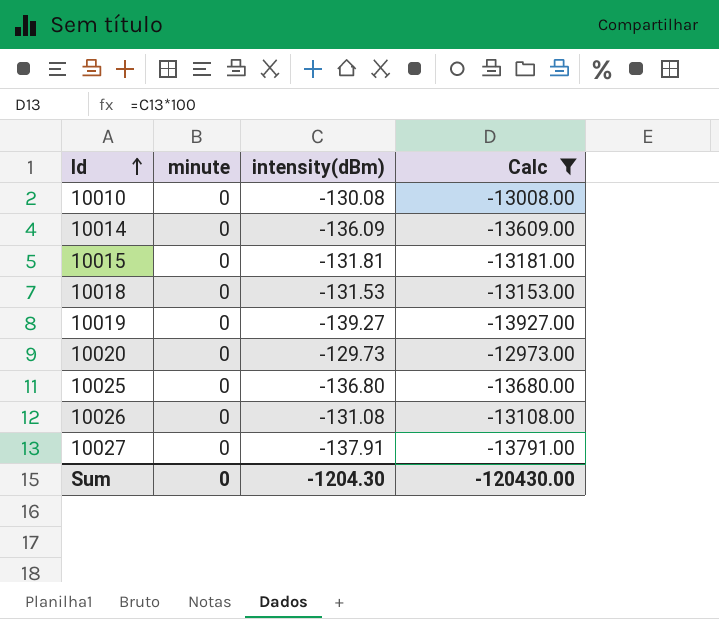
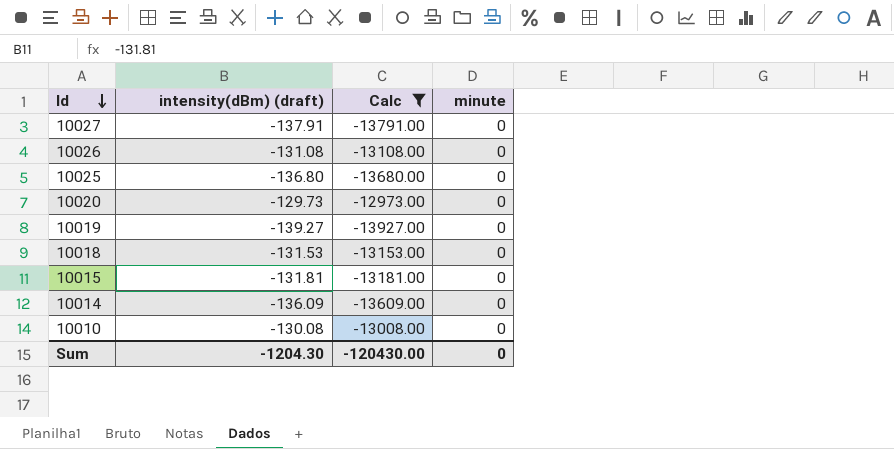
row order: Id ascending -> Id descending
column name: intensity(dBm) -> intensity(dBm) (draft)
column minute | position: 2 -> 4

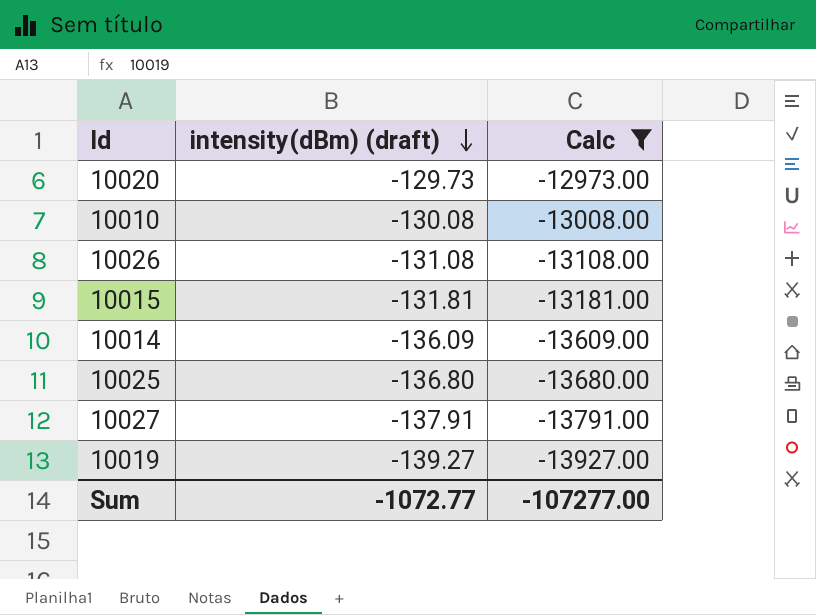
row order: Id descending -> intensity(dBm) (draft) descending
column minute | position: 4 -> none
row 10018: -131.53 | -13153.00 | 0 -> none
Sum | intensity(dBm) (draft): -1204.30 -> -1072.77
Sum | Calc: -120430.00 -> -107277.00

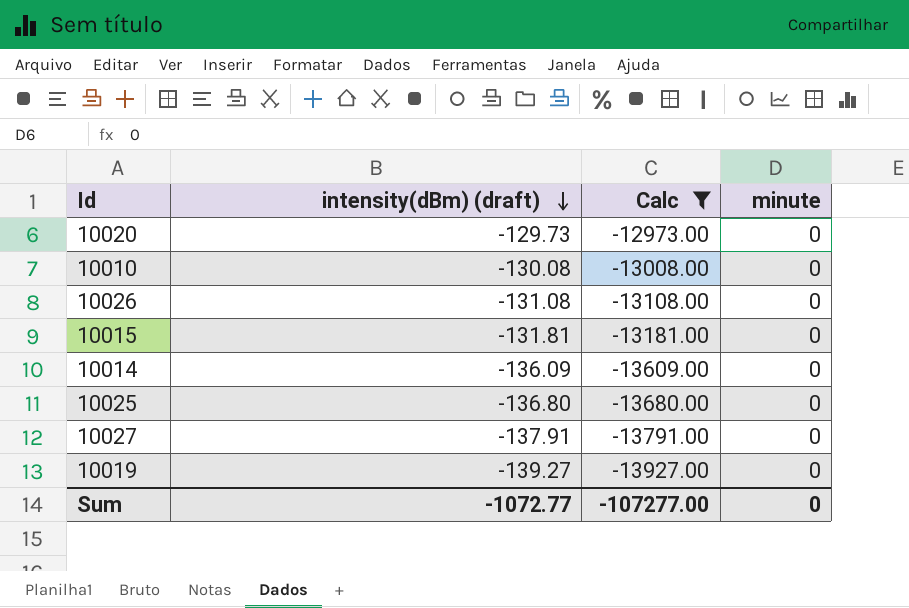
column minute | position: none -> 4

